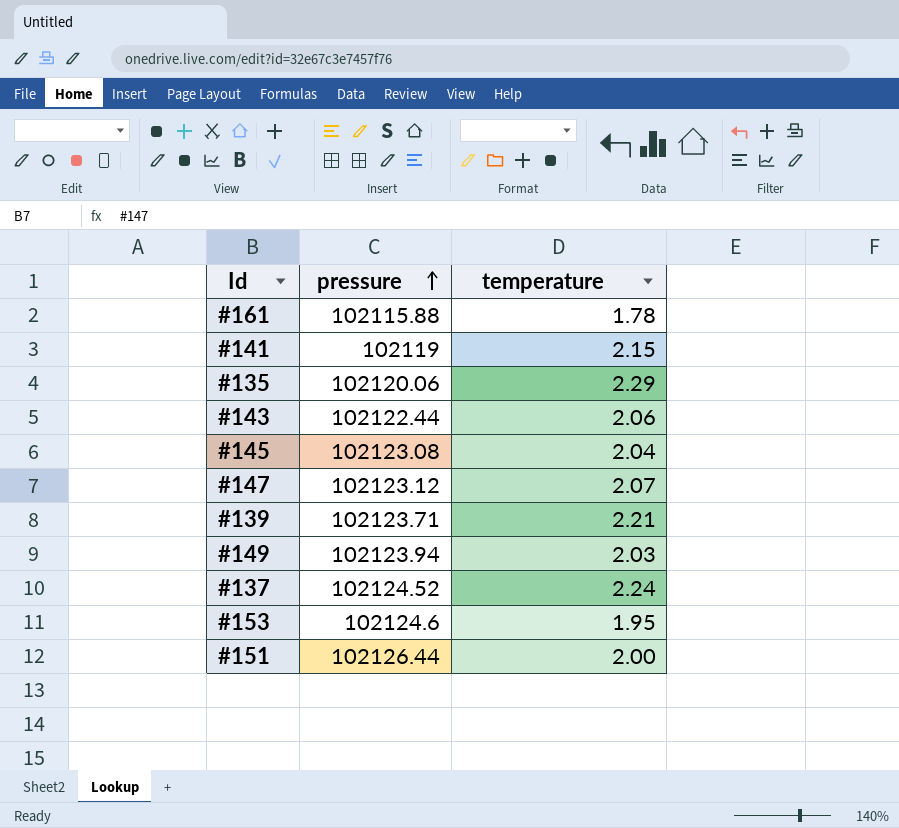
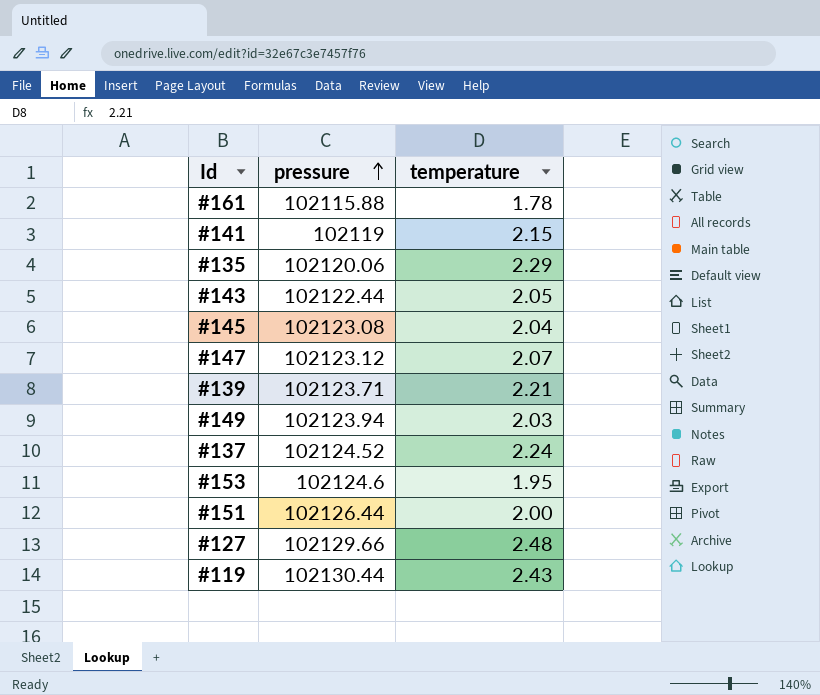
#143 | temperature: 2.06 -> 2.05
row #127: none -> 102129.66 | 2.48
row #119: none -> 102130.44 | 2.43

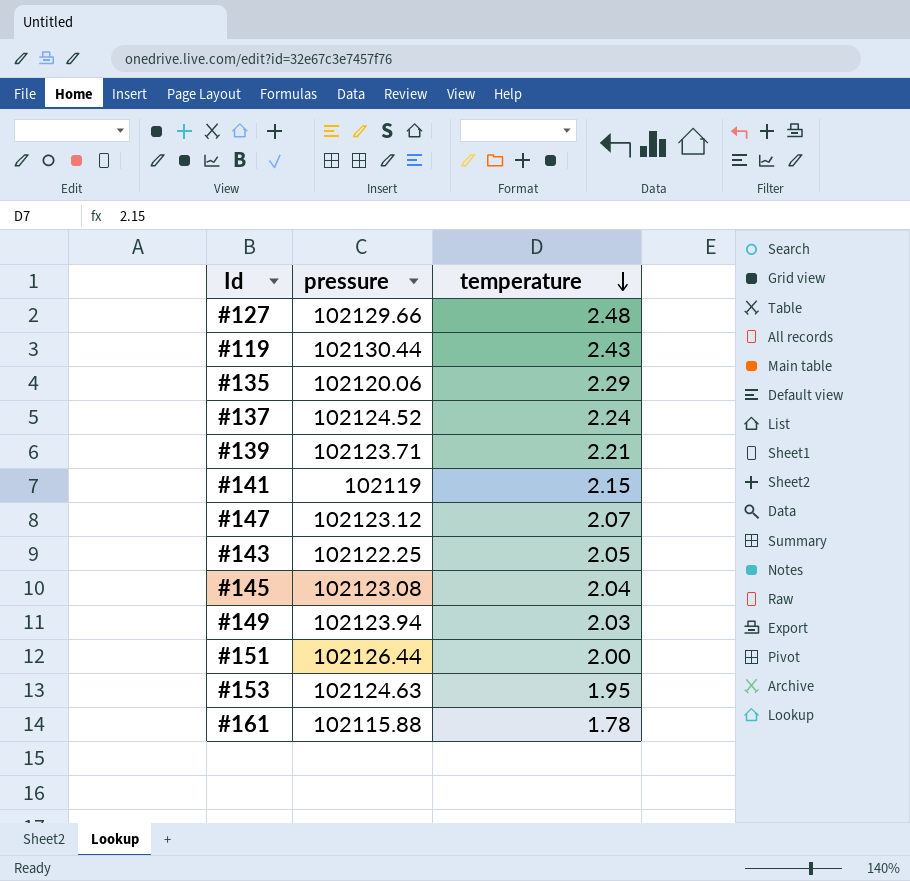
row order: pressure ascending -> temperature descending
#143 | pressure: 102122.44 -> 102122.25
#153 | pressure: 102124.6 -> 102124.63

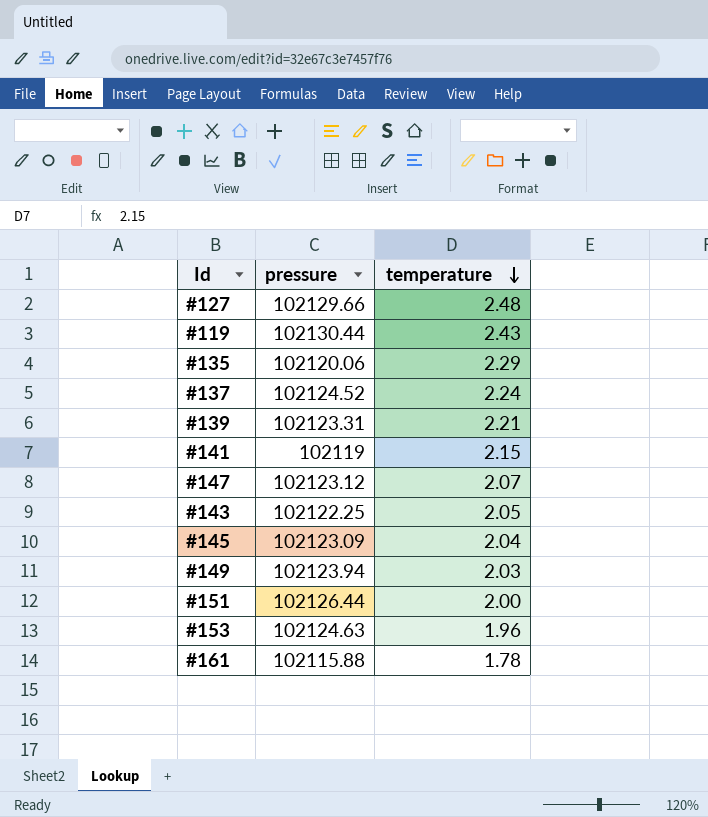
#139 | pressure: 102123.71 -> 102123.31
#145 | pressure: 102123.08 -> 102123.09
#153 | temperature: 1.95 -> 1.96

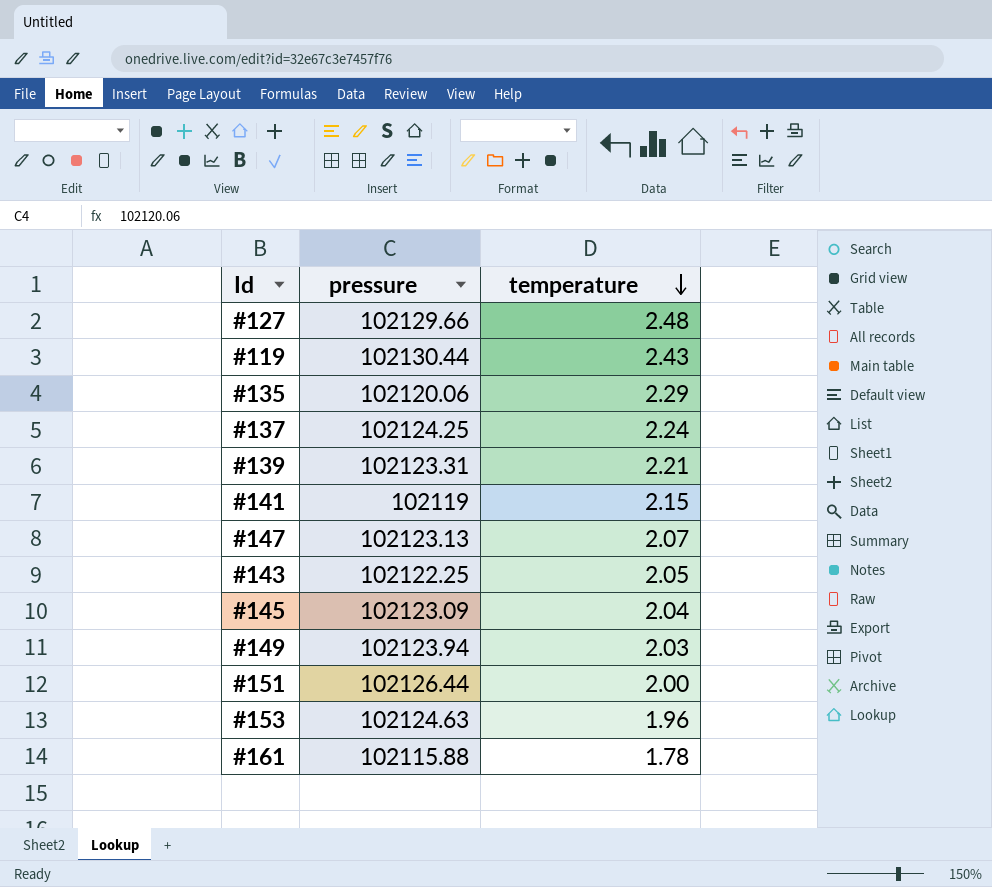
#137 | pressure: 102124.52 -> 102124.25
#147 | pressure: 102123.12 -> 102123.13

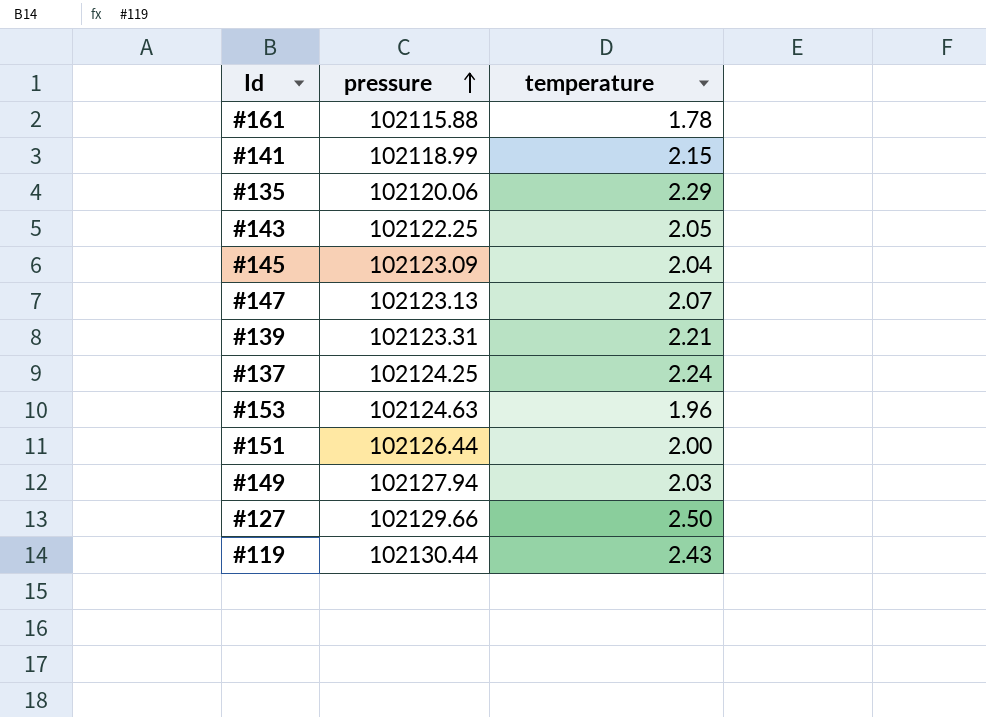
row order: temperature descending -> pressure ascending
#141 | pressure: 102119 -> 102118.99
#149 | pressure: 102123.94 -> 102127.94
#127 | temperature: 2.48 -> 2.50

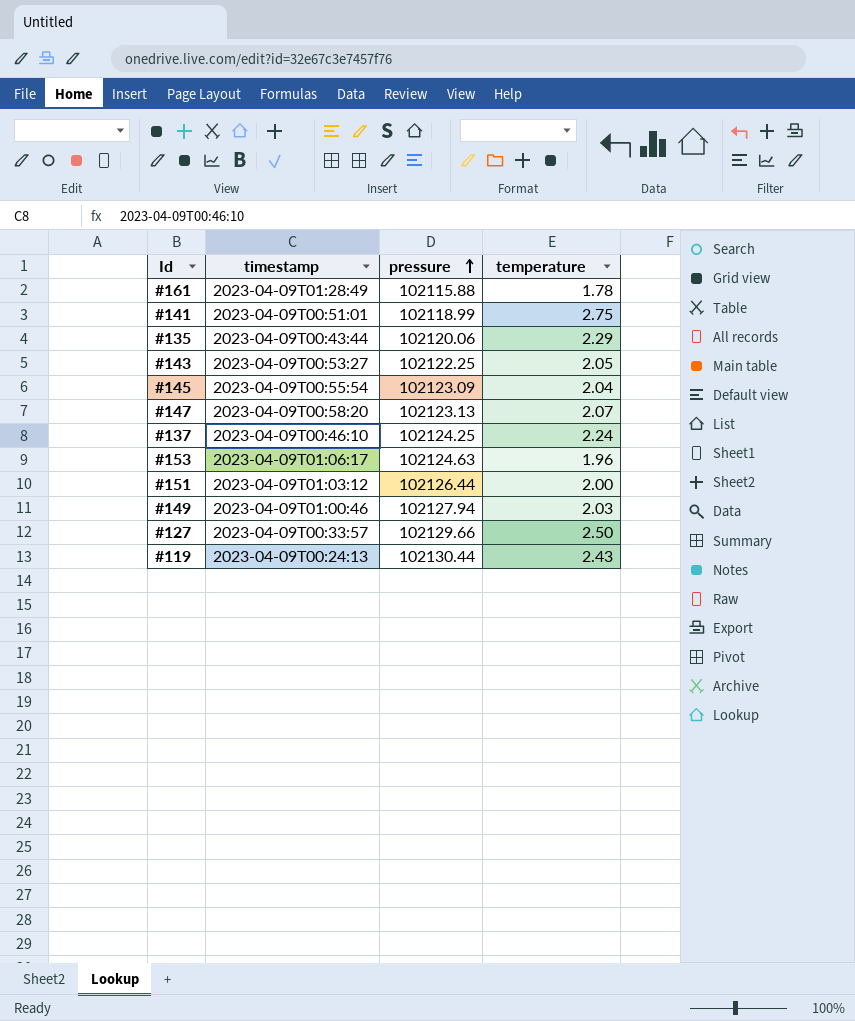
column timestamp | position: none -> 2
row #139: 102123.31 | 2.21 -> none
#141 | temperature: 2.15 -> 2.75

